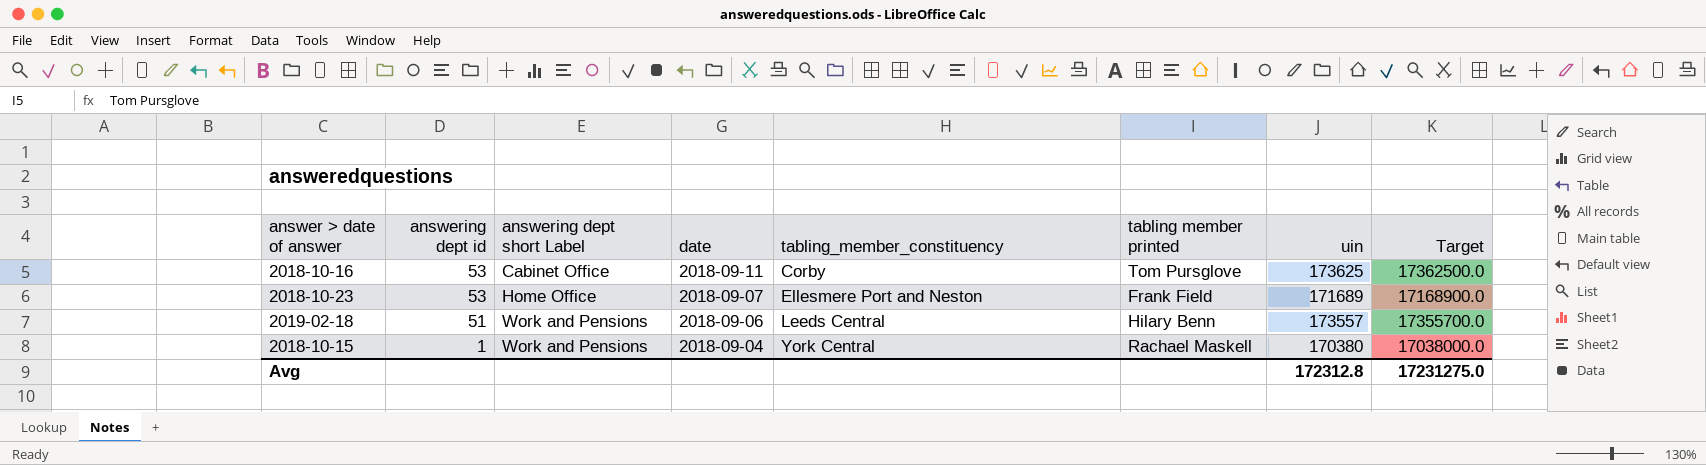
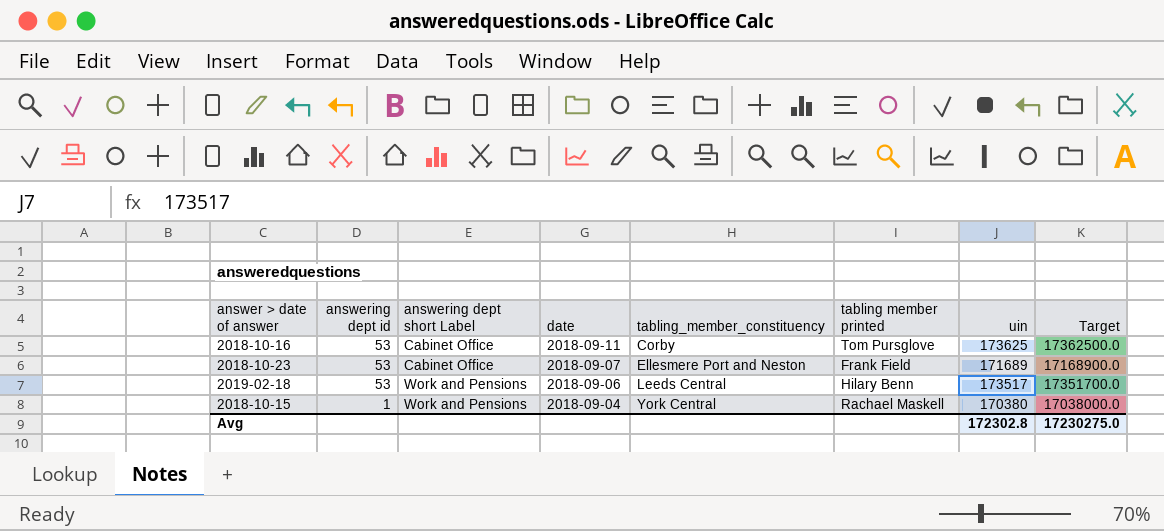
2018-10-23 | answering dept short Label: Home Office -> Cabinet Office
2019-02-18 | answering dept id: 51 -> 53
2019-02-18 | uin: 173557 -> 173517
2019-02-18 | Target: 17355700.0 -> 17351700.0
Avg | uin: 172312.8 -> 172302.8
Avg | Target: 17231275.0 -> 17230275.0

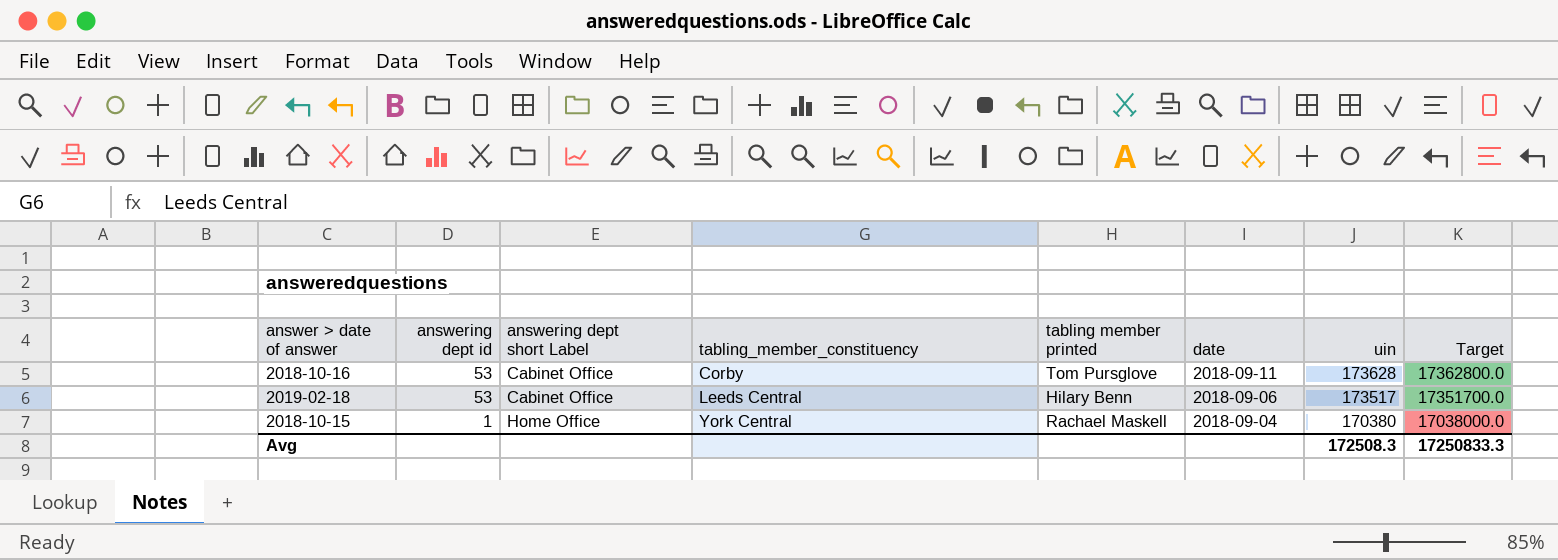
column date | position: 4 -> 6
row 2018-10-23: 53 | Cabinet Office | 2018-09-07 | Ellesmere Port and Neston | Frank Field | 171689 | 17168900.0 -> none
2018-10-16 | uin: 173625 -> 173628
2018-10-16 | Target: 17362500.0 -> 17362800.0
2019-02-18 | answering dept short Label: Work and Pensions -> Cabinet Office
2018-10-15 | answering dept short Label: Work and Pensions -> Home Office
Avg | uin: 172302.8 -> 172508.3
Avg | Target: 17230275.0 -> 17250833.3

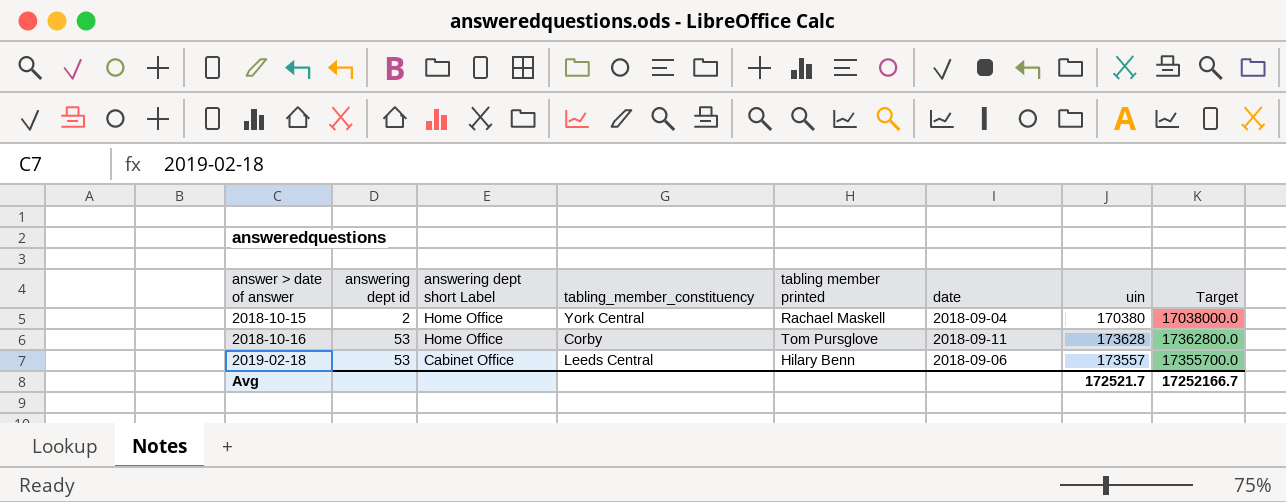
row order: answering dept id descending -> answer > date of answer ascending
2018-10-15 | answering dept id: 1 -> 2
2018-10-16 | answering dept short Label: Cabinet Office -> Home Office
2019-02-18 | uin: 173517 -> 173557
2019-02-18 | Target: 17351700.0 -> 17355700.0
Avg | uin: 172508.3 -> 172521.7
Avg | Target: 17250833.3 -> 17252166.7

